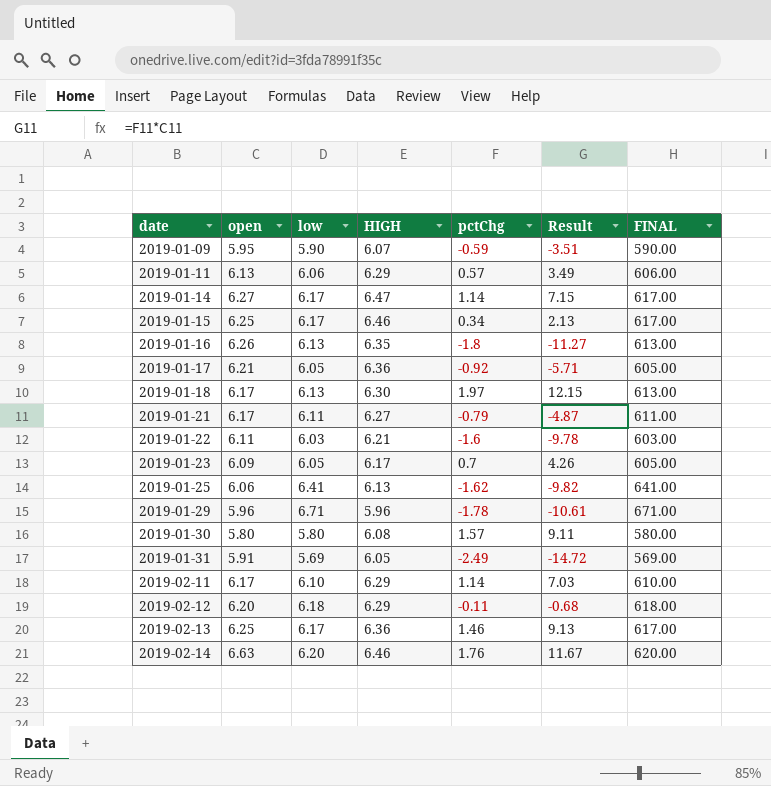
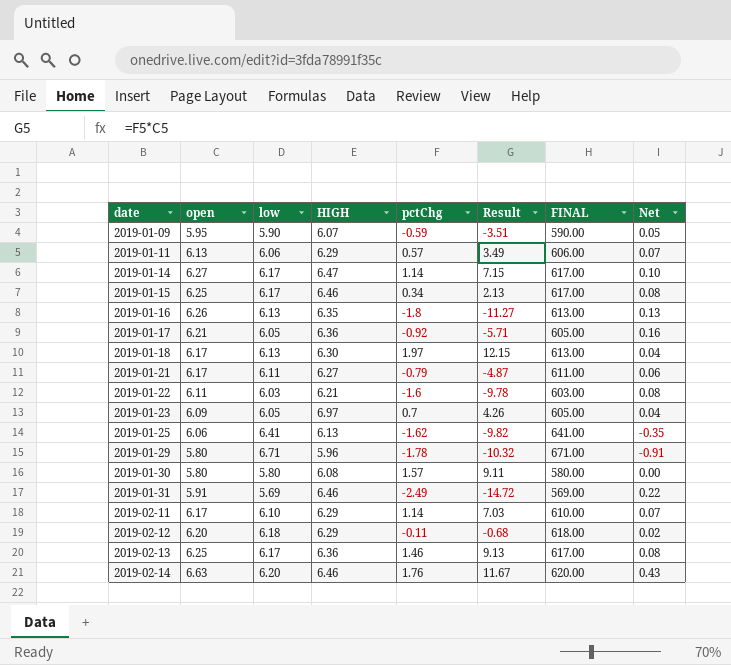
column Net | formula: none -> [open] - [low]
2019-01-23 | HIGH: 6.17 -> 6.97
2019-01-29 | open: 5.96 -> 5.80
2019-01-29 | Result: -10.61 -> -10.32
2019-01-31 | HIGH: 6.05 -> 6.46

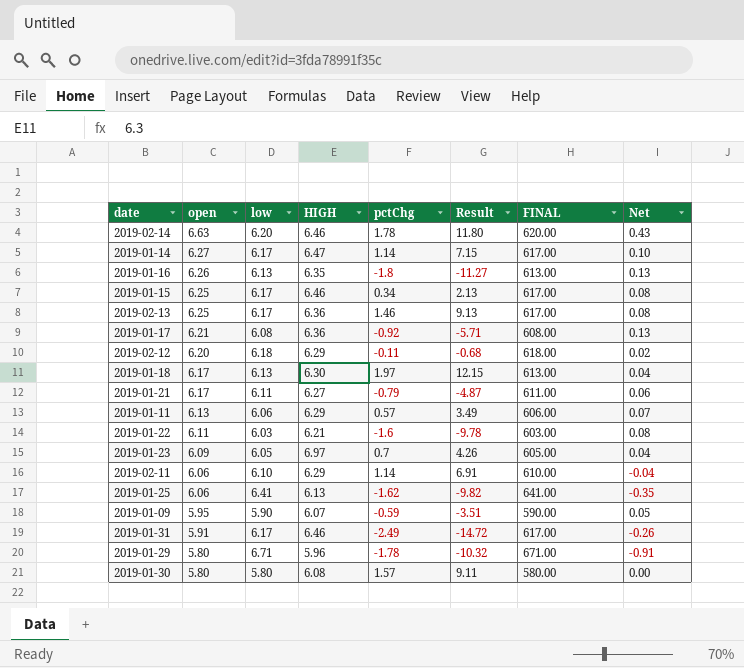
row order: date ascending -> open descending
2019-02-14 | pctChg: 1.76 -> 1.78
2019-02-14 | Result: 11.67 -> 11.80
2019-01-17 | low: 6.05 -> 6.08
2019-01-17 | FINAL: 605.00 -> 608.00
2019-01-17 | Net: 0.16 -> 0.13
2019-02-11 | open: 6.17 -> 6.06
2019-02-11 | Result: 7.03 -> 6.91
2019-02-11 | Net: 0.07 -> -0.04
2019-01-31 | low: 5.69 -> 6.17
2019-01-31 | FINAL: 569.00 -> 617.00
2019-01-31 | Net: 0.22 -> -0.26

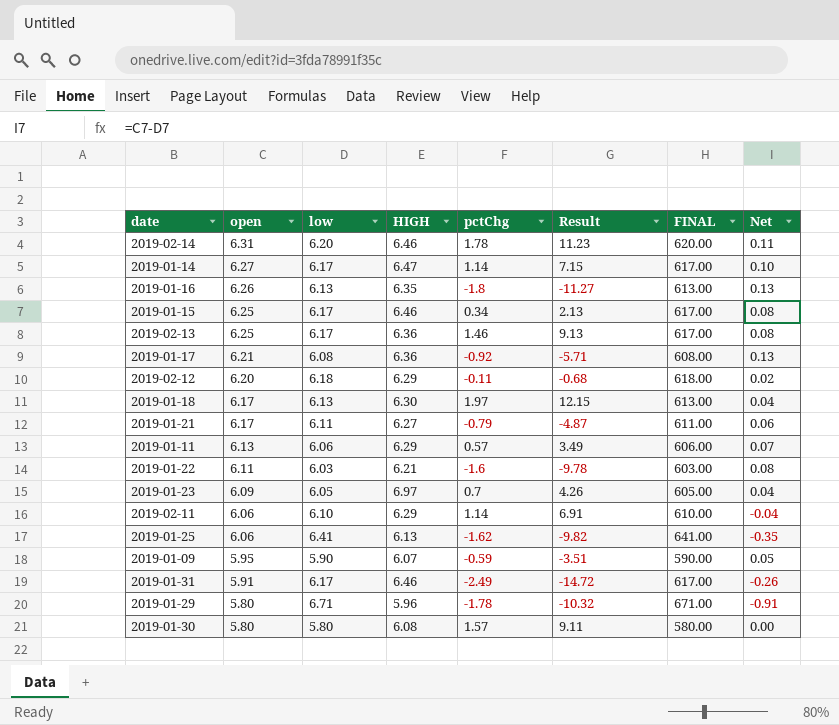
2019-02-14 | open: 6.63 -> 6.31
2019-02-14 | Result: 11.80 -> 11.23
2019-02-14 | Net: 0.43 -> 0.11

